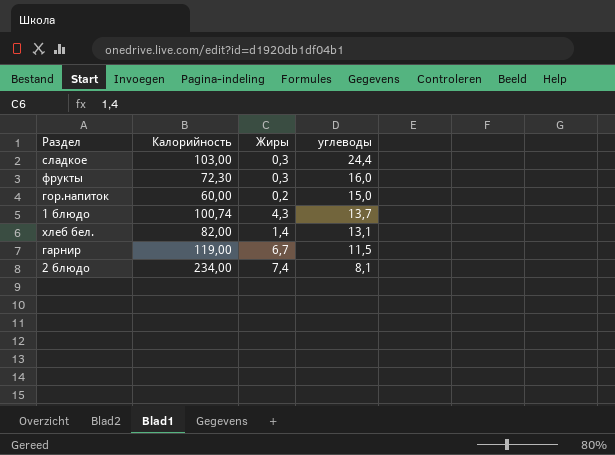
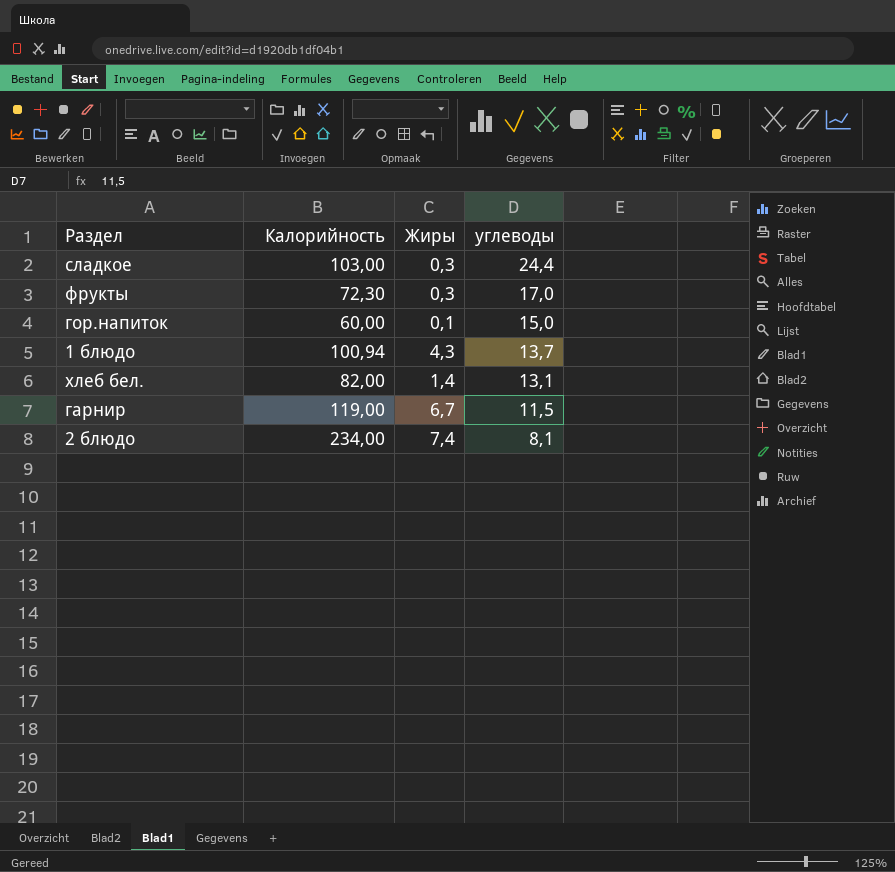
фрукты | углеводы: 16,0 -> 17,0
гор.напиток | Жиры: 0,2 -> 0,1
1 блюдо | Калорийность: 100,74 -> 100,94

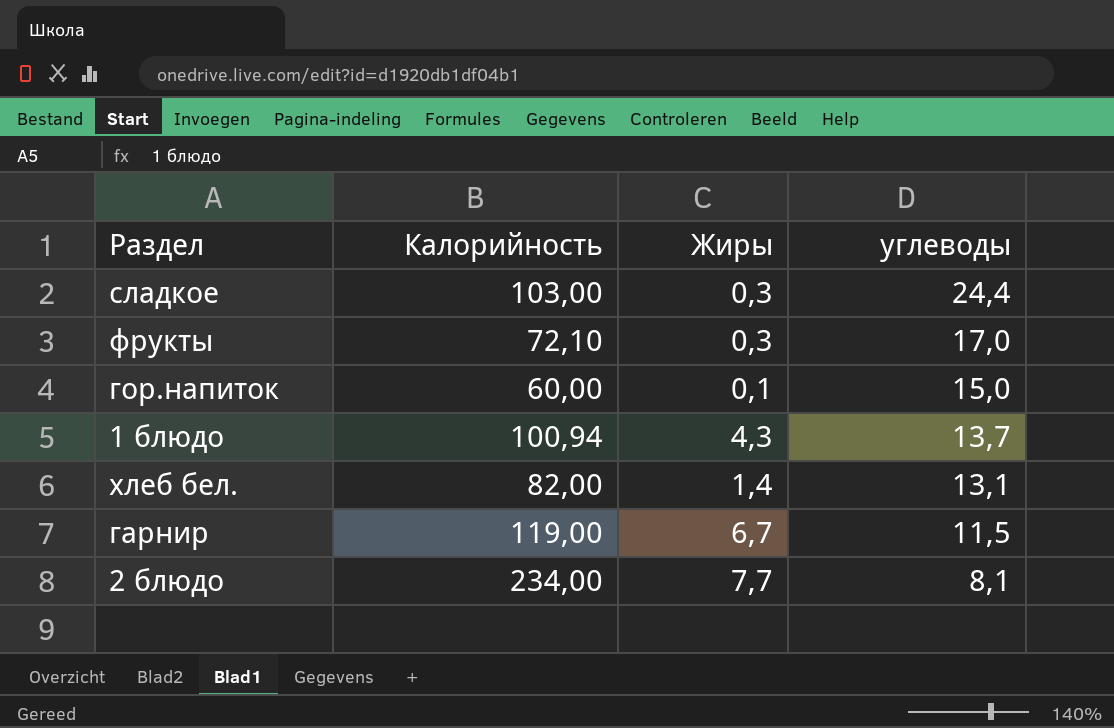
фрукты | Калорийность: 72,30 -> 72,10
2 блюдо | Жиры: 7,4 -> 7,7

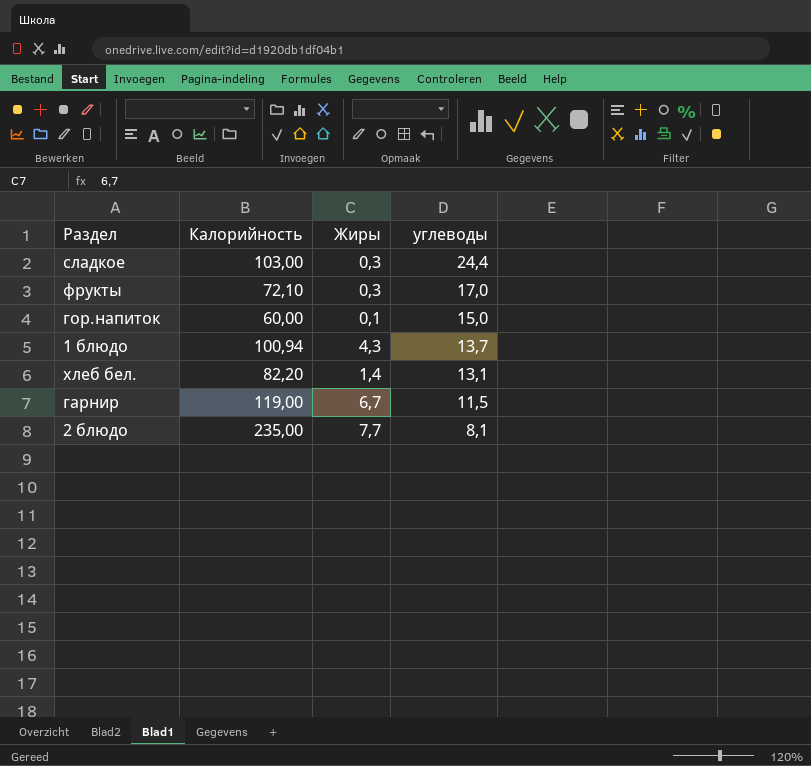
хлеб бел. | Калорийность: 82,00 -> 82,20
2 блюдо | Калорийность: 234,00 -> 235,00

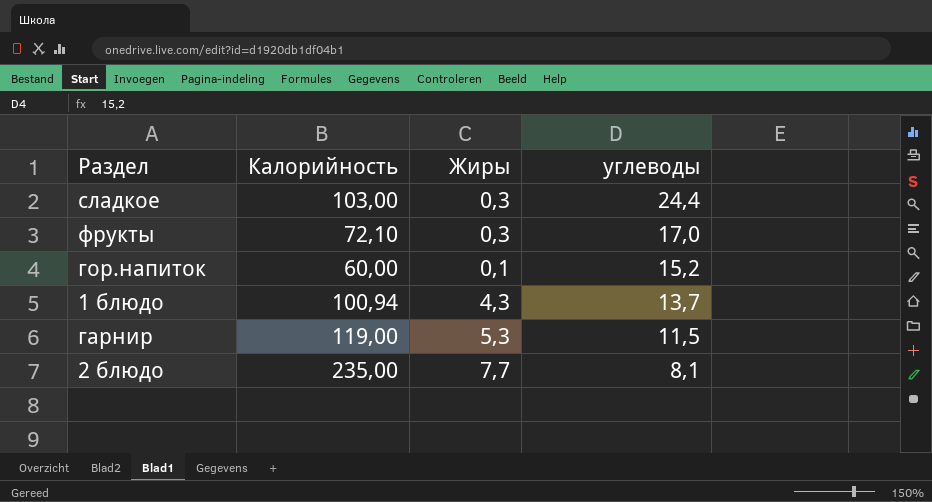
row хлеб бел.: 82,20 | 1,4 | 13,1 -> none
гор.напиток | углеводы: 15,0 -> 15,2
гарнир | Жиры: 6,7 -> 5,3

